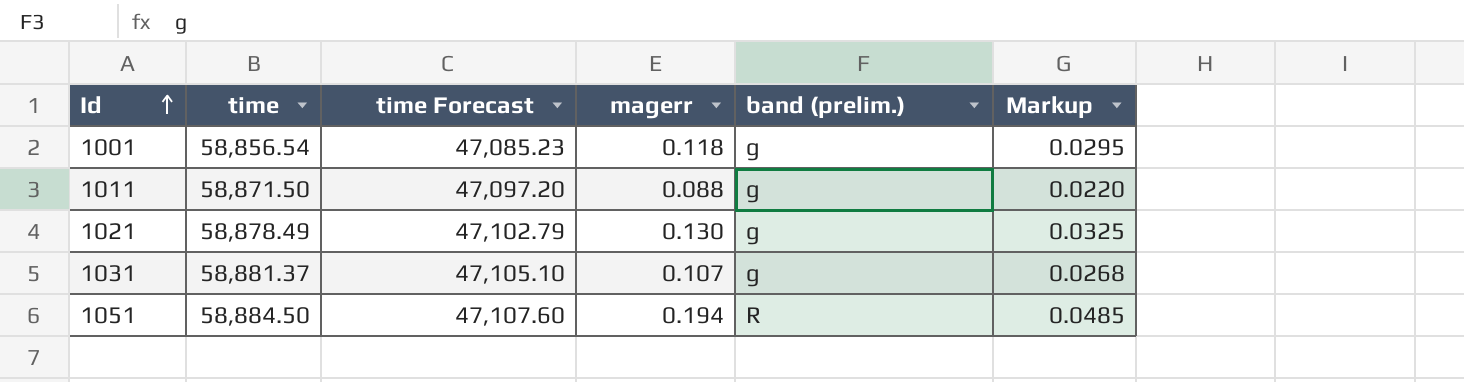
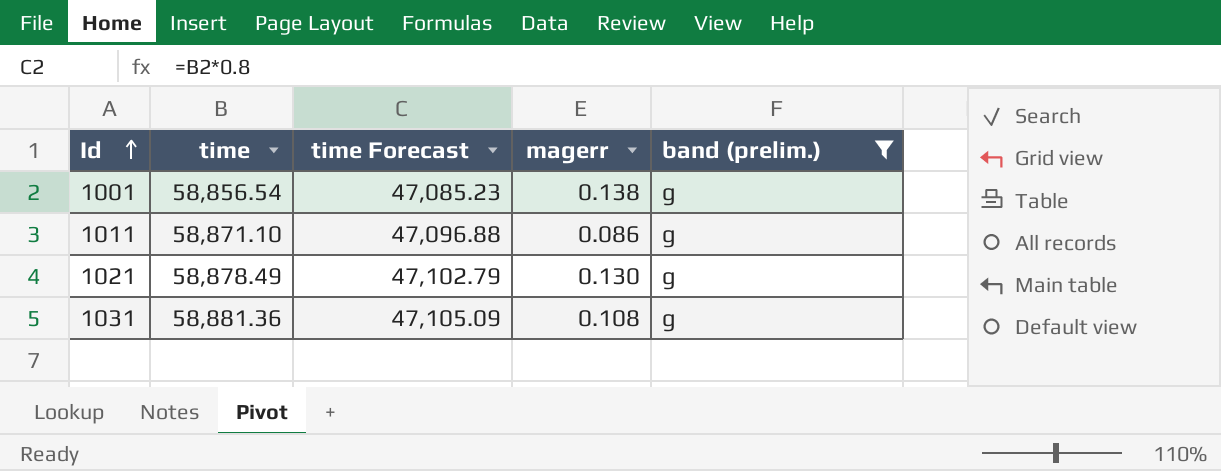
filter: none -> band (prelim.) = g
column Markup | formula: [magerr] * 0.25 -> none
1001 | magerr: 0.118 -> 0.138
1011 | time: 58,871.50 -> 58,871.10
1011 | time Forecast: 47,097.20 -> 47,096.88
1011 | magerr: 0.088 -> 0.086
1031 | time: 58,881.37 -> 58,881.36
1031 | time Forecast: 47,105.10 -> 47,105.09
1031 | magerr: 0.107 -> 0.108

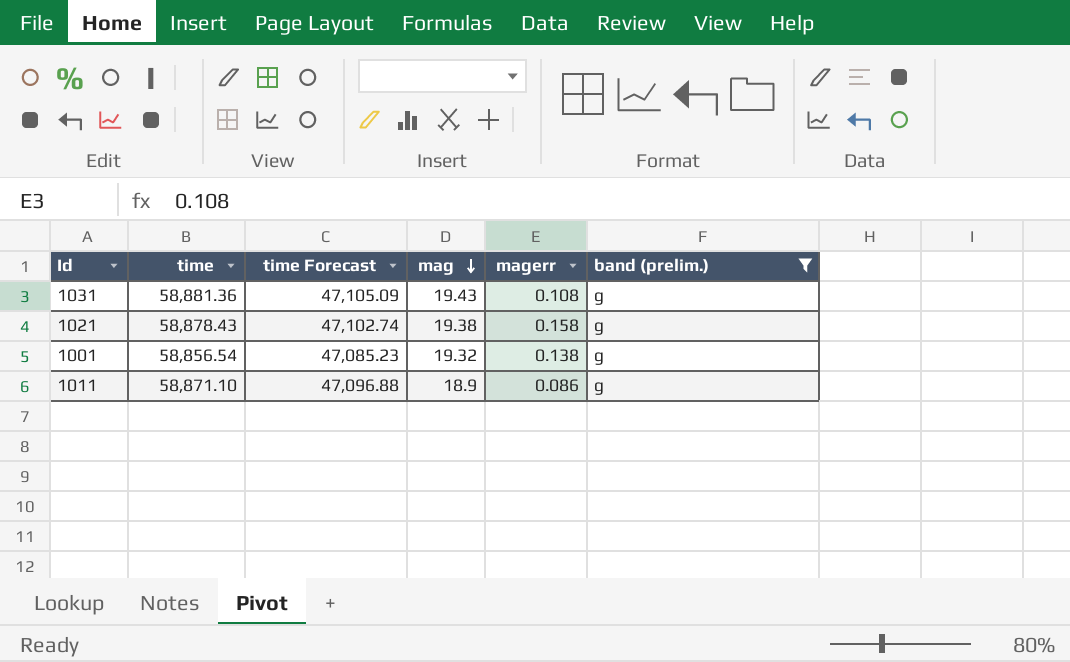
row order: Id ascending -> mag descending
column mag | position: none -> 4
1021 | time: 58,878.49 -> 58,878.43
1021 | time Forecast: 47,102.79 -> 47,102.74
1021 | magerr: 0.130 -> 0.158

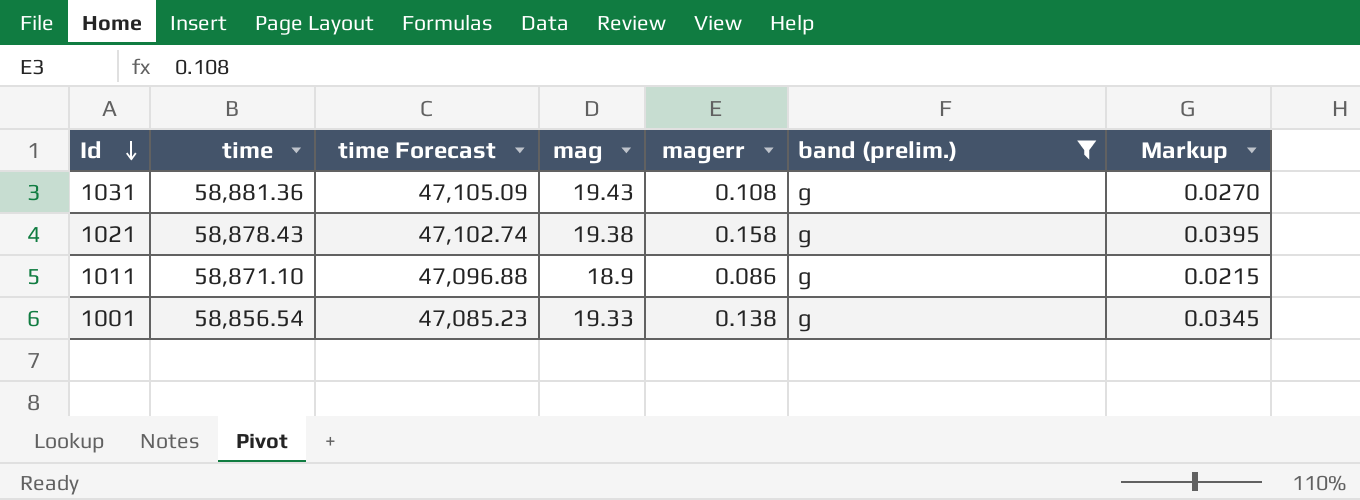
row order: mag descending -> Id descending
column Markup | formula: none -> [magerr] * 0.25
1001 | mag: 19.32 -> 19.33

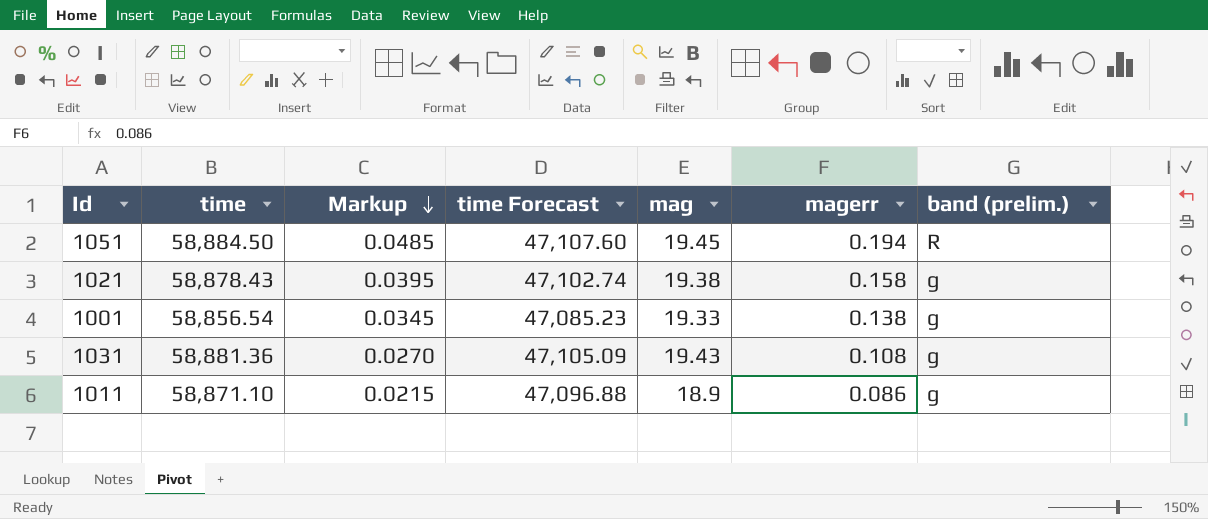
filter: band (prelim.) = g -> none
row order: Id descending -> Markup descending
column Markup | position: 7 -> 3

